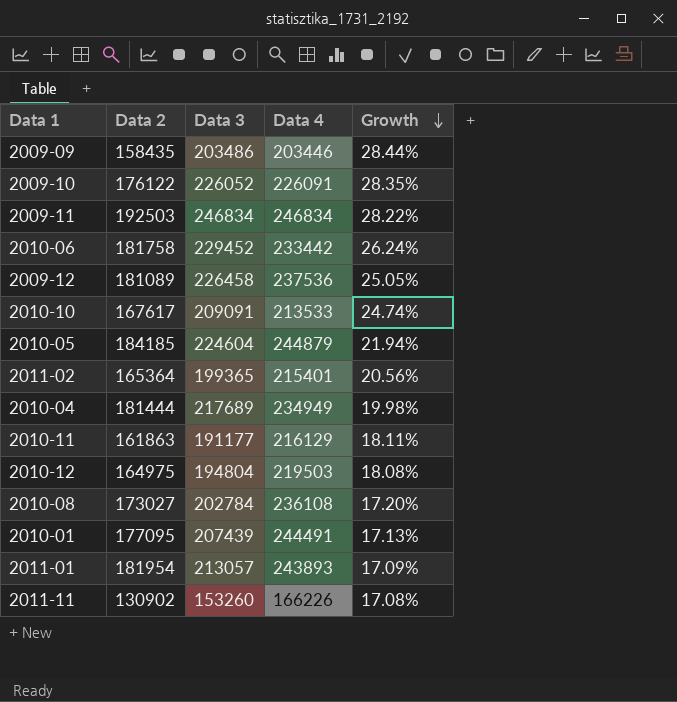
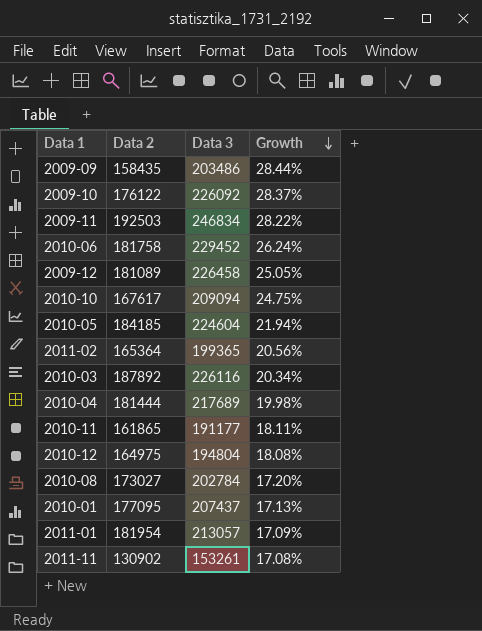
column Data 4 | position: 4 -> none
2009-10 | Data 3: 226052 -> 226092
2009-10 | Growth: 28.35% -> 28.37%
2010-10 | Data 3: 209091 -> 209094
2010-10 | Growth: 24.74% -> 24.75%
row 2010-03: none -> 187892 | 226116 | 20.34%
2010-11 | Data 2: 161863 -> 161865
2010-01 | Data 3: 207439 -> 207437
2011-11 | Data 3: 153260 -> 153261

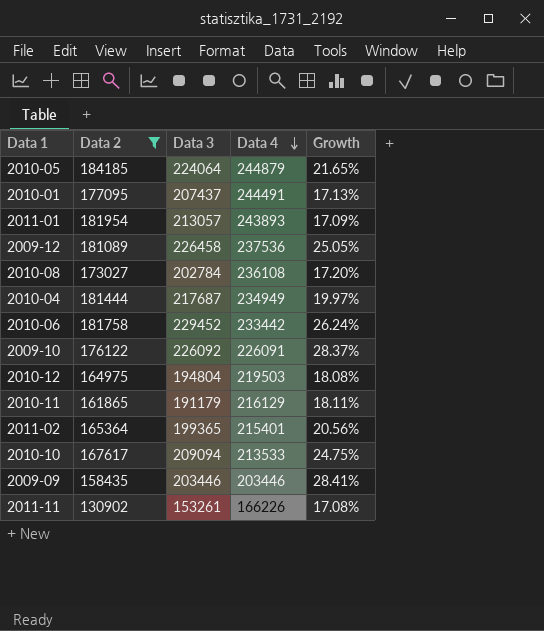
filter: none -> Data 2 <= 184185
row order: Growth descending -> Data 4 descending
column Data 4 | position: none -> 4
2010-05 | Data 3: 224604 -> 224064
2010-05 | Growth: 21.94% -> 21.65%
2010-04 | Data 3: 217689 -> 217687
2010-04 | Growth: 19.98% -> 19.97%
2010-11 | Data 3: 191177 -> 191179
2009-09 | Data 3: 203486 -> 203446
2009-09 | Growth: 28.44% -> 28.41%

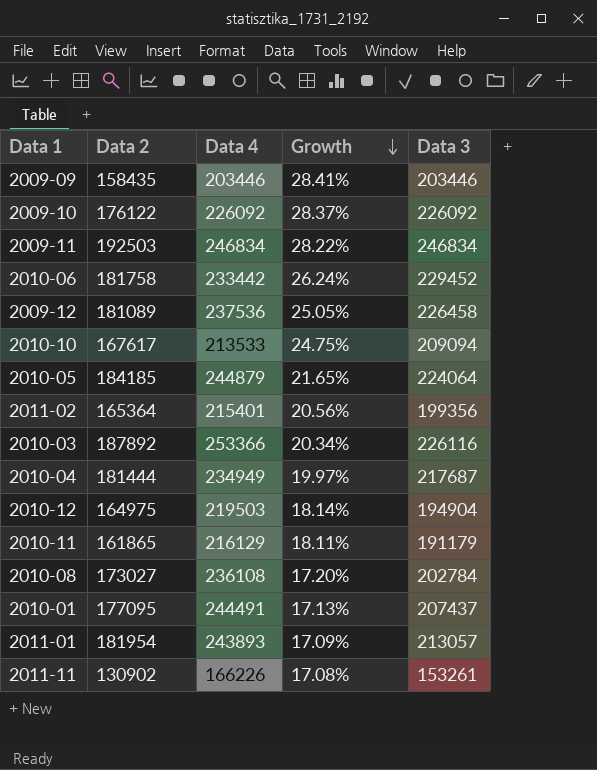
filter: Data 2 <= 184185 -> none
row order: Data 4 descending -> Growth descending
column Data 3 | position: 3 -> 5
2009-10 | Data 4: 226091 -> 226092
2011-02 | Data 3: 199365 -> 199356
2010-12 | Growth: 18.08% -> 18.14%
2010-12 | Data 3: 194804 -> 194904

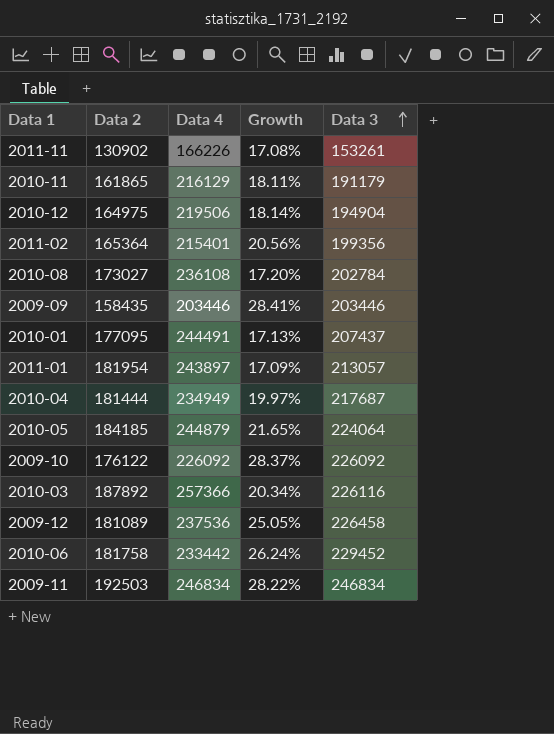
row order: Growth descending -> Data 3 ascending
row 2010-10: 167617 | 213533 | 24.75% | 209094 -> none
2010-12 | Data 4: 219503 -> 219506
2011-01 | Data 4: 243893 -> 243897
2010-03 | Data 4: 253366 -> 257366

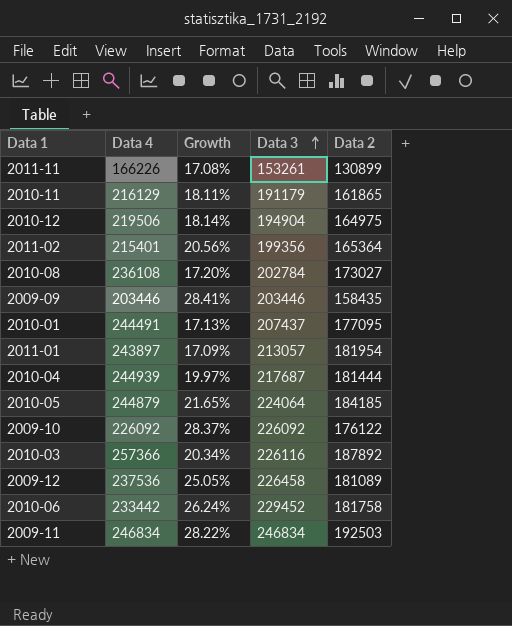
column Data 2 | position: 2 -> 5
2011-11 | Data 2: 130902 -> 130899
2010-04 | Data 4: 234949 -> 244939

